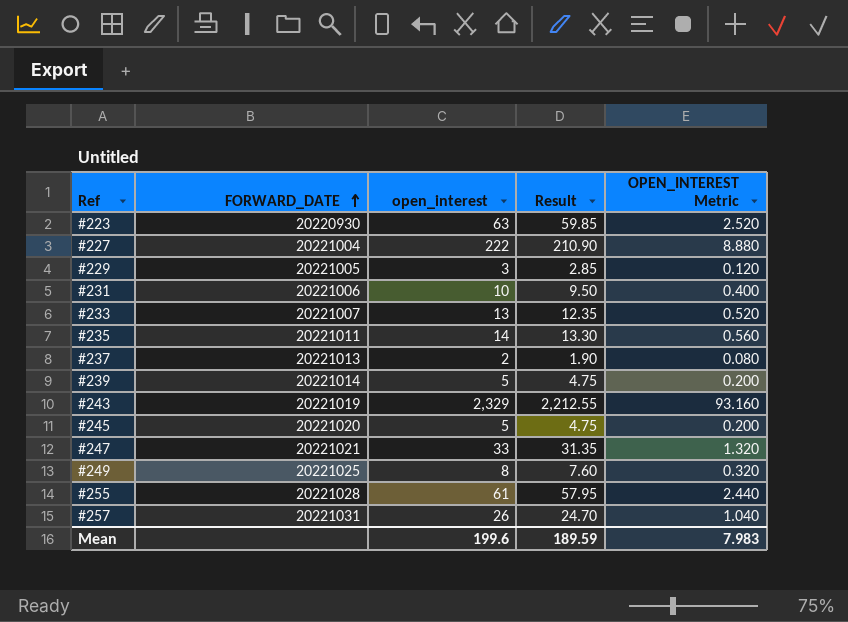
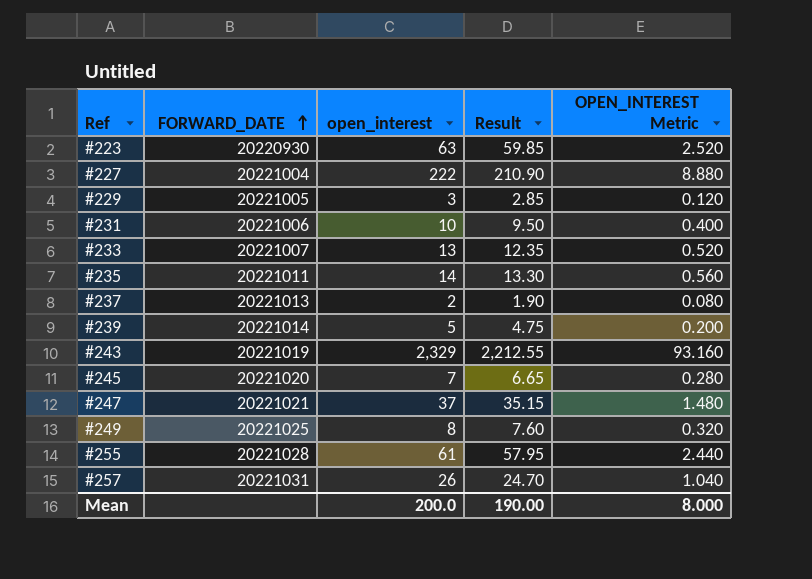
#245 | open_interest: 5 -> 7
#245 | Result: 4.75 -> 6.65
#245 | OPEN_INTEREST Metric: 0.200 -> 0.280
#247 | open_interest: 33 -> 37
#247 | Result: 31.35 -> 35.15
#247 | OPEN_INTEREST Metric: 1.320 -> 1.480
Mean | open_interest: 199.6 -> 200.0
Mean | Result: 189.59 -> 190.00
Mean | OPEN_INTEREST Metric: 7.983 -> 8.000

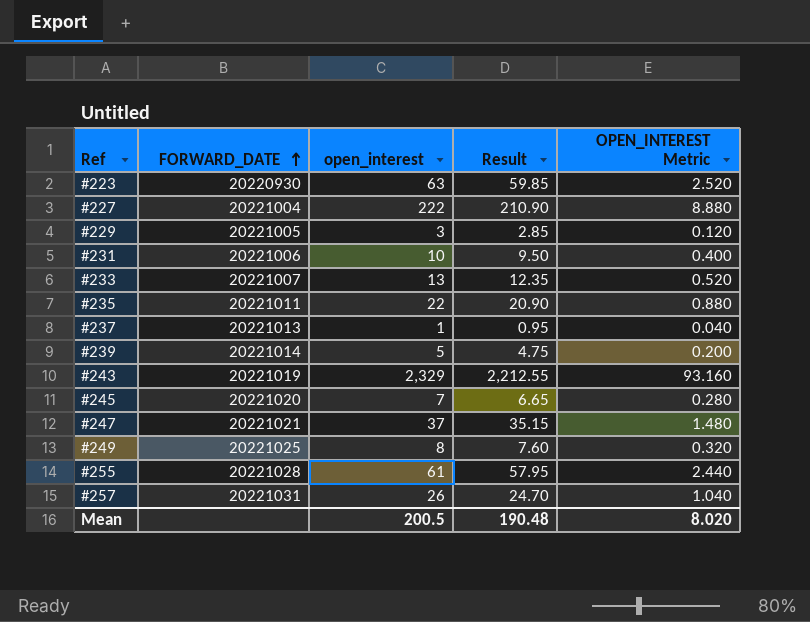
#235 | open_interest: 14 -> 22
#235 | Result: 13.30 -> 20.90
#235 | OPEN_INTEREST Metric: 0.560 -> 0.880
#237 | open_interest: 2 -> 1
#237 | Result: 1.90 -> 0.95
#237 | OPEN_INTEREST Metric: 0.080 -> 0.040
Mean | open_interest: 200.0 -> 200.5
Mean | Result: 190.00 -> 190.48
Mean | OPEN_INTEREST Metric: 8.000 -> 8.020

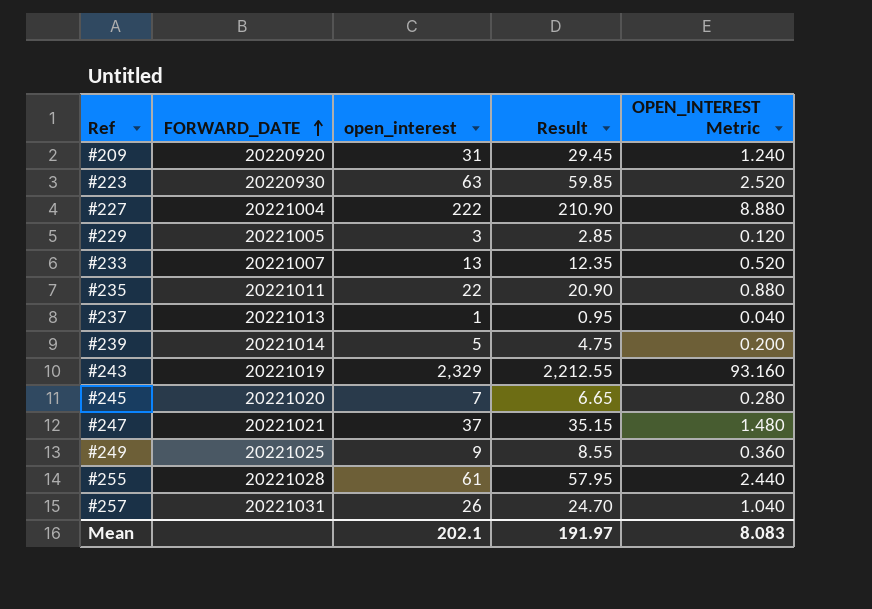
row #231: 20221006 | 10 | 9.50 | 0.400 -> none
row #209: none -> 20220920 | 31 | 29.45 | 1.240
#249 | open_interest: 8 -> 9
#249 | Result: 7.60 -> 8.55
#249 | OPEN_INTEREST Metric: 0.320 -> 0.360
Mean | open_interest: 200.5 -> 202.1
Mean | Result: 190.48 -> 191.97
Mean | OPEN_INTEREST Metric: 8.020 -> 8.083

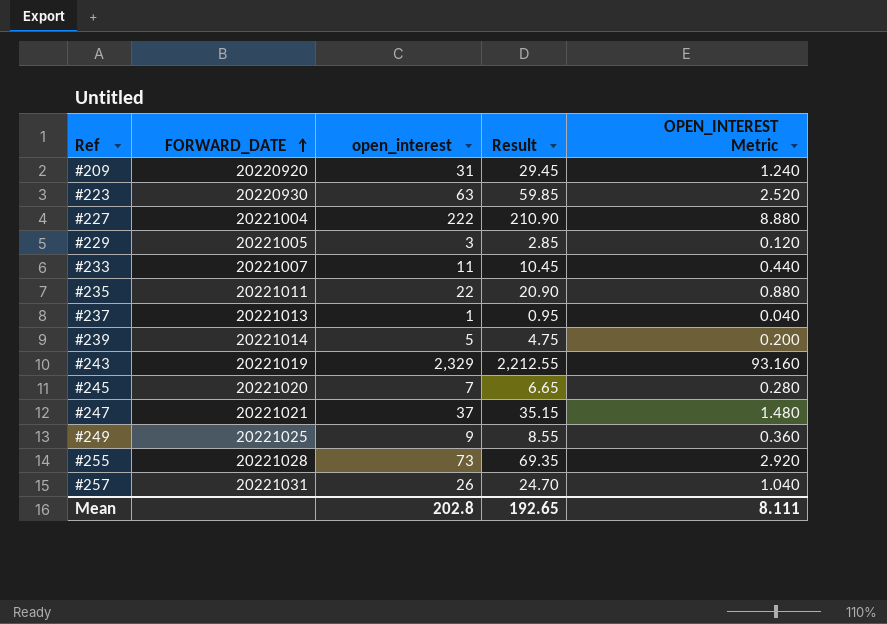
#233 | open_interest: 13 -> 11
#233 | Result: 12.35 -> 10.45
#233 | OPEN_INTEREST Metric: 0.520 -> 0.440
#255 | open_interest: 61 -> 73
#255 | Result: 57.95 -> 69.35
#255 | OPEN_INTEREST Metric: 2.440 -> 2.920
Mean | open_interest: 202.1 -> 202.8
Mean | Result: 191.97 -> 192.65
Mean | OPEN_INTEREST Metric: 8.083 -> 8.111

